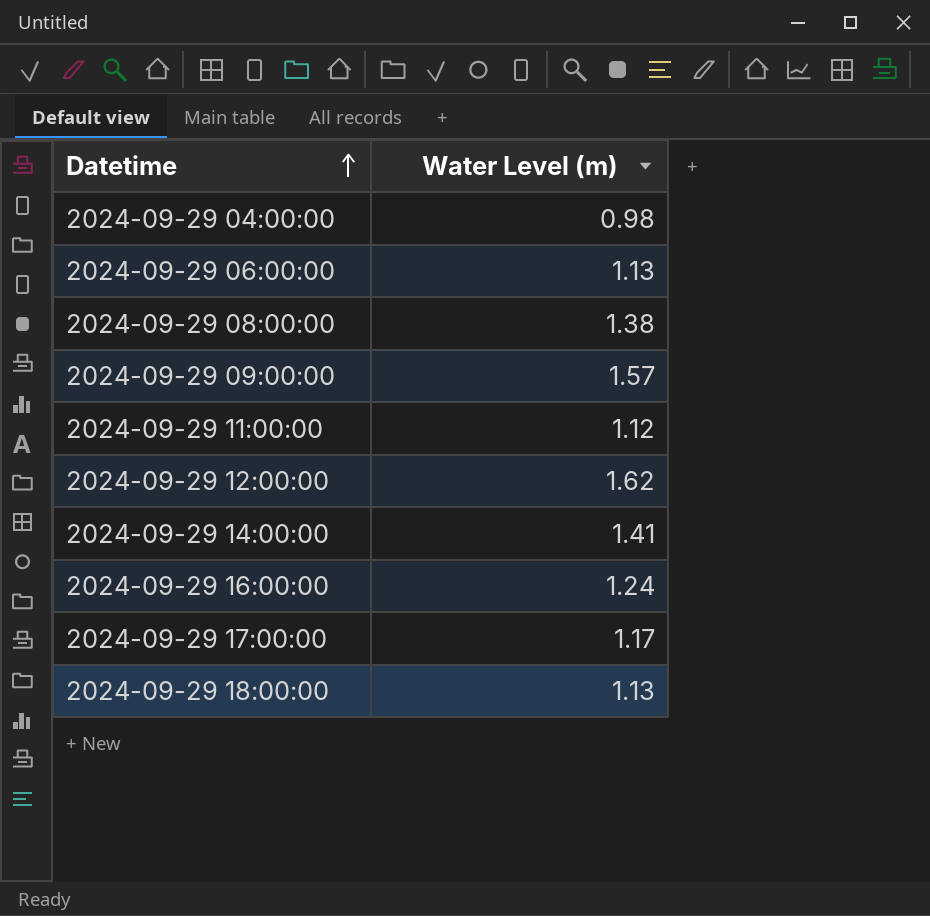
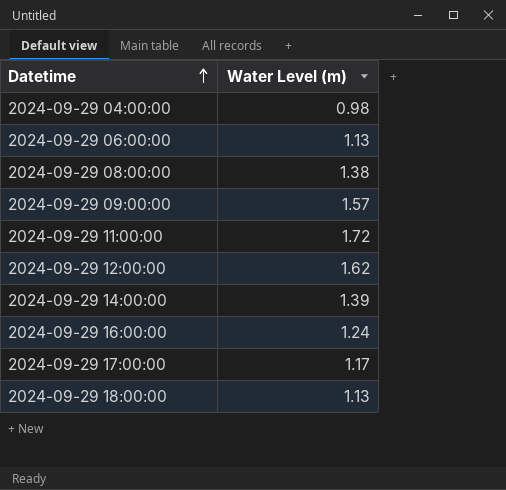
2024-09-29 11:00:00 | Water Level (m): 1.12 -> 1.72
2024-09-29 14:00:00 | Water Level (m): 1.41 -> 1.39

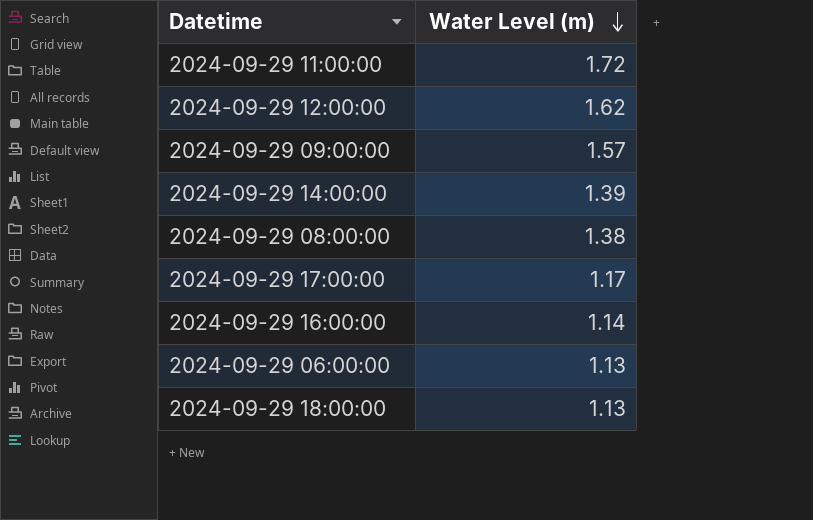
row order: Datetime ascending -> Water Level (m) descending
row 2024-09-29 04:00:00: 0.98 -> none
2024-09-29 16:00:00 | Water Level (m): 1.24 -> 1.14

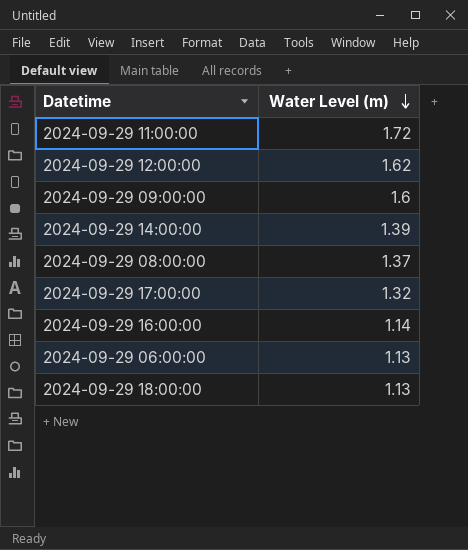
2024-09-29 09:00:00 | Water Level (m): 1.57 -> 1.6
2024-09-29 08:00:00 | Water Level (m): 1.38 -> 1.37
2024-09-29 17:00:00 | Water Level (m): 1.17 -> 1.32

